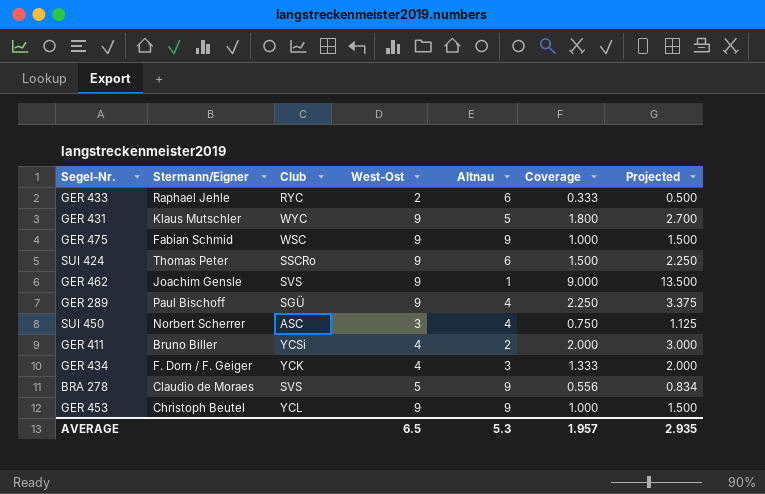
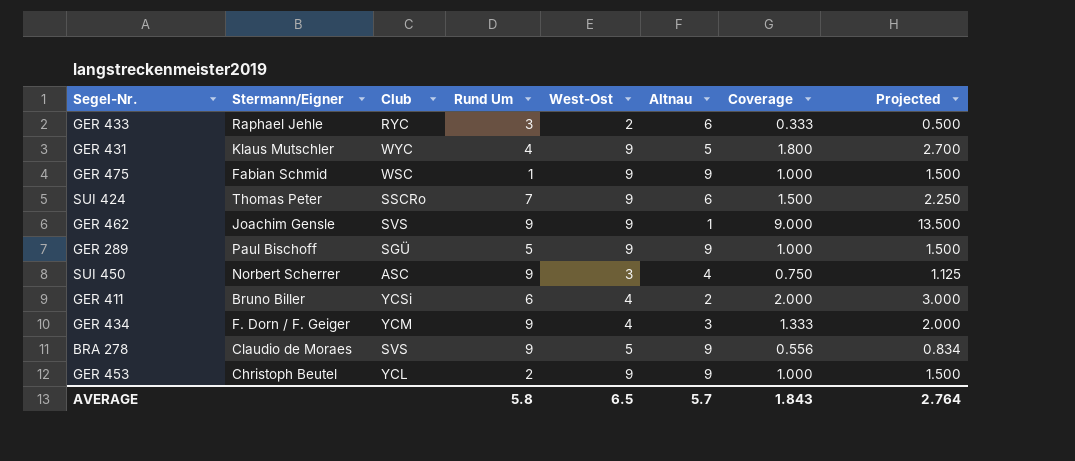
column Rund Um | position: none -> 4
GER 289 | Altnau: 4 -> 9
GER 289 | Coverage: 2.250 -> 1.000
GER 289 | Projected: 3.375 -> 1.500
GER 434 | Club: YCK -> YCM
AVERAGE | Altnau: 5.3 -> 5.7
AVERAGE | Coverage: 1.957 -> 1.843
AVERAGE | Projected: 2.935 -> 2.764

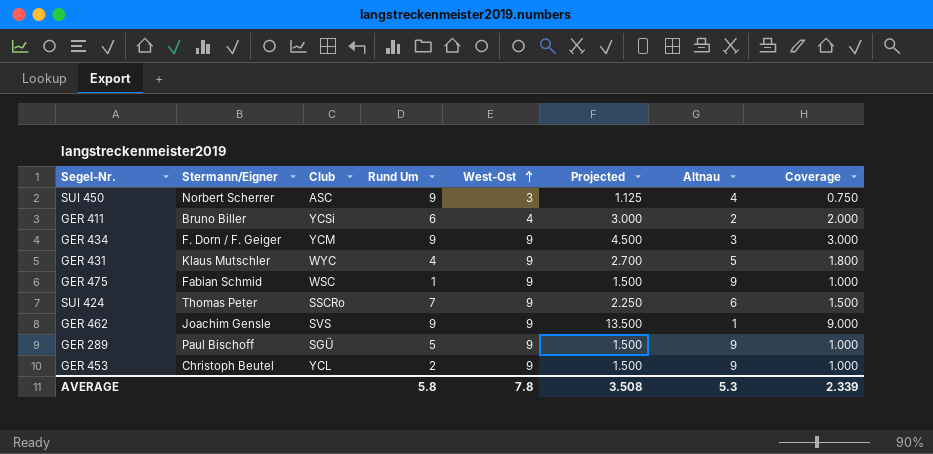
row order: none -> West-Ost ascending
column Projected | position: 8 -> 6
row GER 433: Raphael Jehle | RYC | 3 | 2 | 6 | 0.333 | 0.500 -> none
row BRA 278: Claudio de Moraes | SVS | 9 | 5 | 9 | 0.556 | 0.834 -> none
GER 434 | West-Ost: 4 -> 9
GER 434 | Projected: 2.000 -> 4.500
GER 434 | Coverage: 1.333 -> 3.000
AVERAGE | West-Ost: 6.5 -> 7.8
AVERAGE | Projected: 2.764 -> 3.508
AVERAGE | Altnau: 5.7 -> 5.3
AVERAGE | Coverage: 1.843 -> 2.339

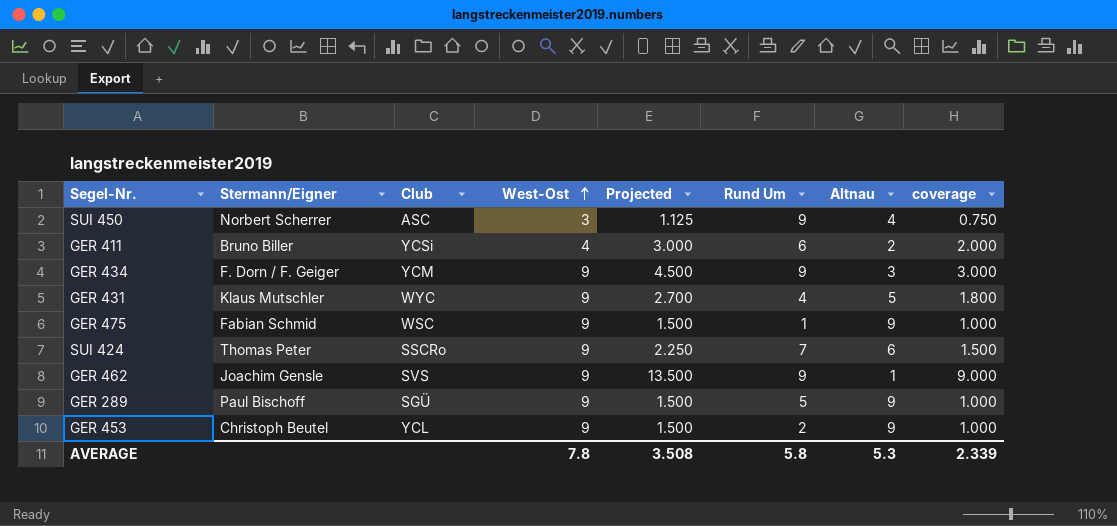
column Rund Um | position: 4 -> 6
column name: Coverage -> coverage

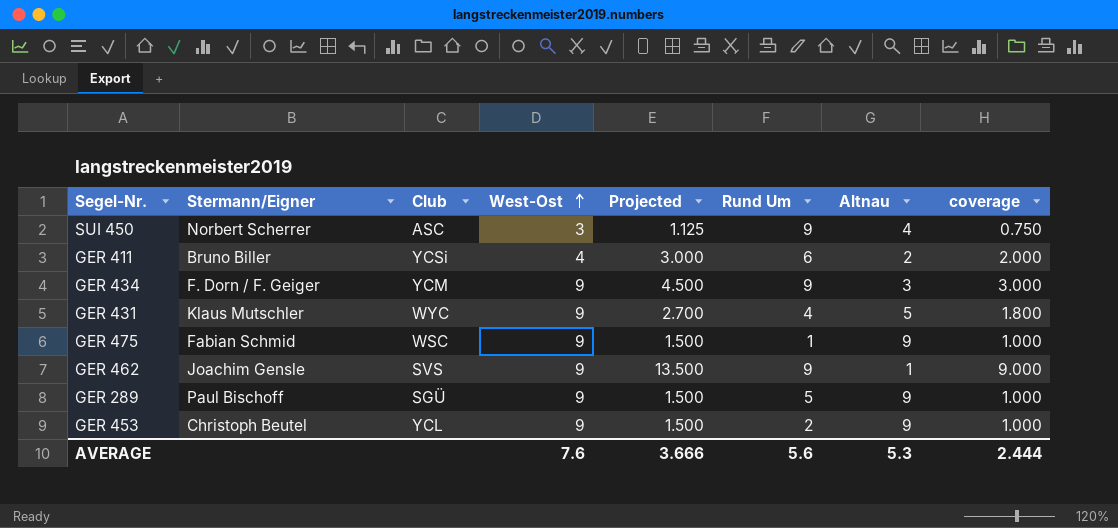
row SUI 424: Thomas Peter | SSCRo | 9 | 2.250 | 7 | 6 | 1.500 -> none
AVERAGE | West-Ost: 7.8 -> 7.6
AVERAGE | Projected: 3.508 -> 3.666
AVERAGE | Rund Um: 5.8 -> 5.6
AVERAGE | coverage: 2.339 -> 2.444

